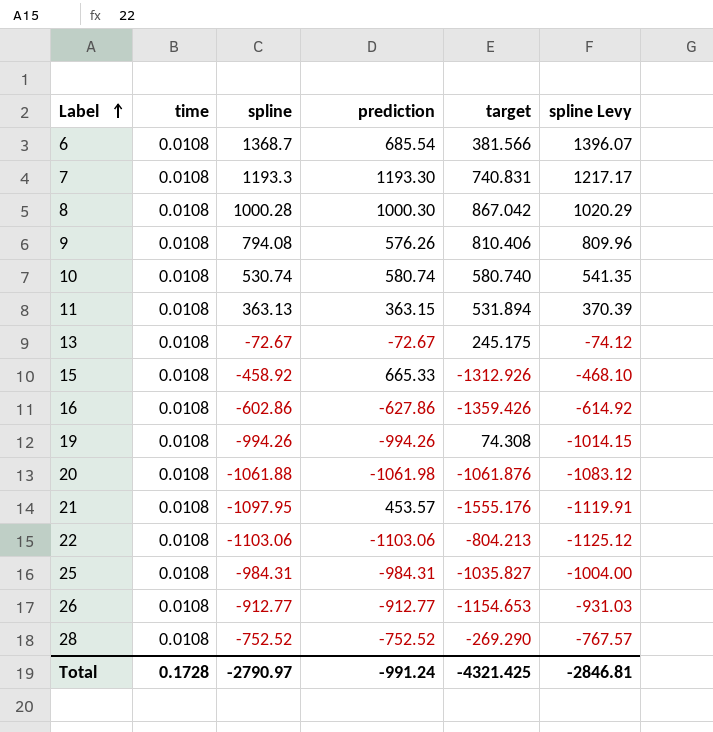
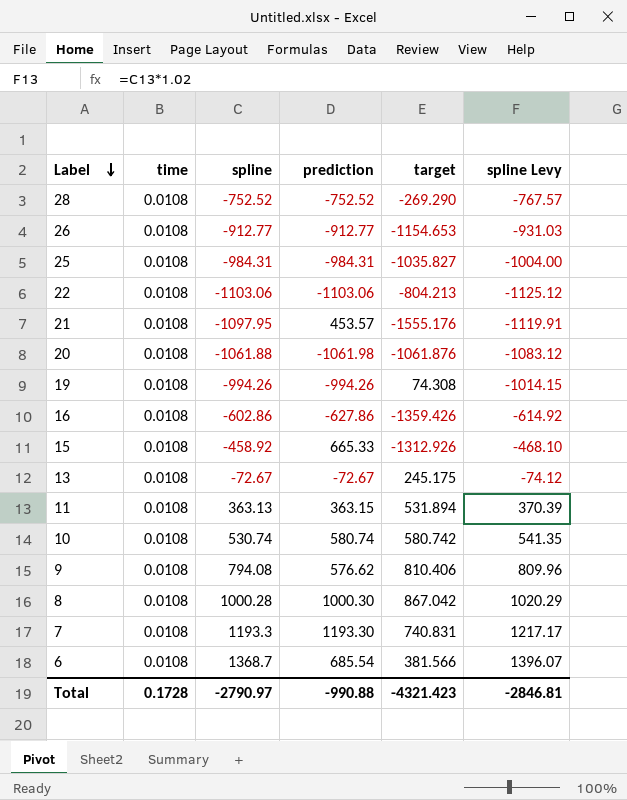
row order: Label ascending -> Label descending
10 | target: 580.740 -> 580.742
9 | prediction: 576.26 -> 576.62
Total | prediction: -991.24 -> -990.88
Total | target: -4321.425 -> -4321.423

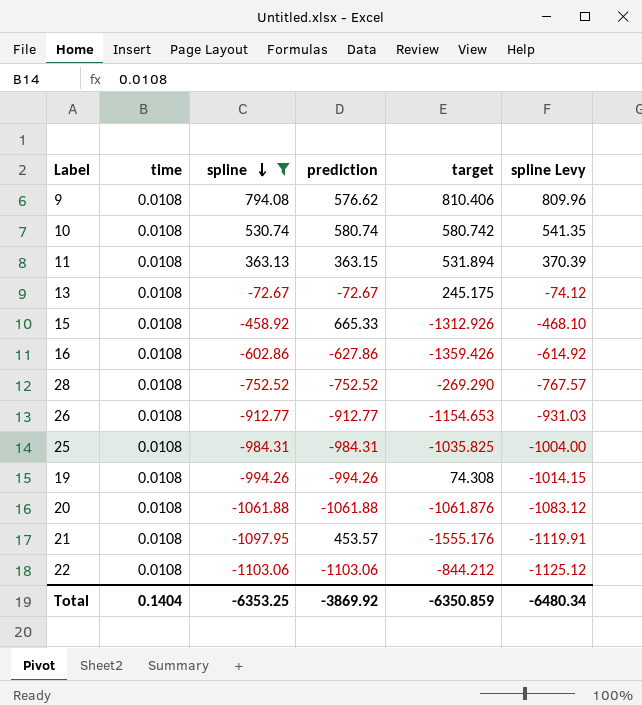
filter: none -> spline <= 794.08
row order: Label descending -> spline descending
25 | target: -1035.827 -> -1035.825
20 | prediction: -1061.98 -> -1061.88
22 | target: -804.213 -> -844.212
Total | time: 0.1728 -> 0.1404
Total | spline: -2790.97 -> -6353.25
Total | prediction: -990.88 -> -3869.92
Total | target: -4321.423 -> -6350.859
Total | spline Levy: -2846.81 -> -6480.34

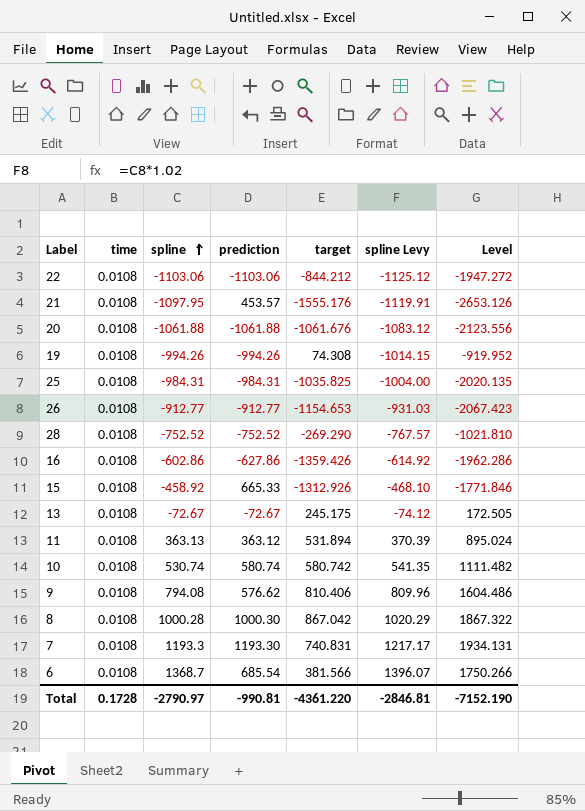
filter: spline <= 794.08 -> none
row order: spline descending -> spline ascending
column Level | formula: none -> [spline] + [target]
20 | target: -1061.876 -> -1061.676
11 | prediction: 363.15 -> 363.12
Total | time: 0.1404 -> 0.1728
Total | spline: -6353.25 -> -2790.97
Total | prediction: -3869.92 -> -990.81
Total | target: -6350.859 -> -4361.220
Total | spline Levy: -6480.34 -> -2846.81

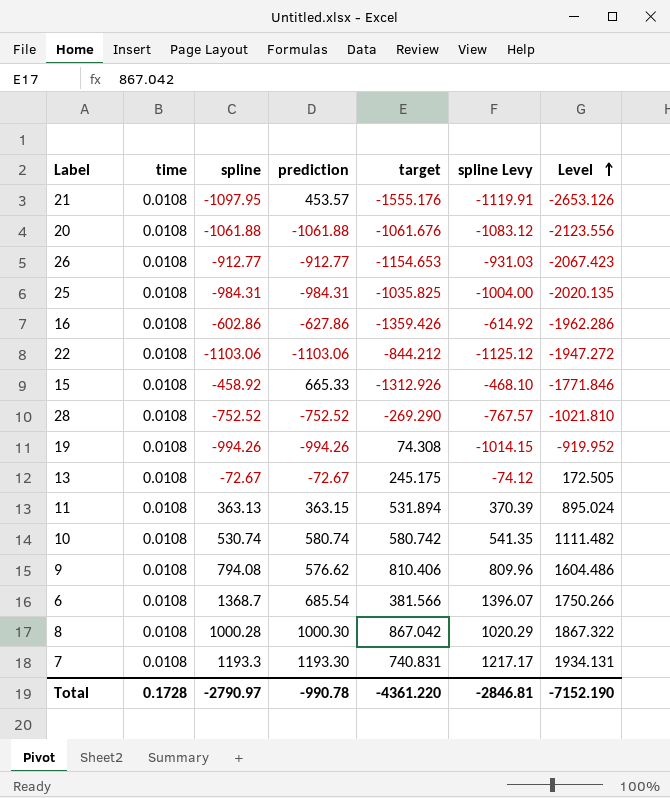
row order: spline ascending -> Level ascending
11 | prediction: 363.12 -> 363.15
Total | prediction: -990.81 -> -990.78

